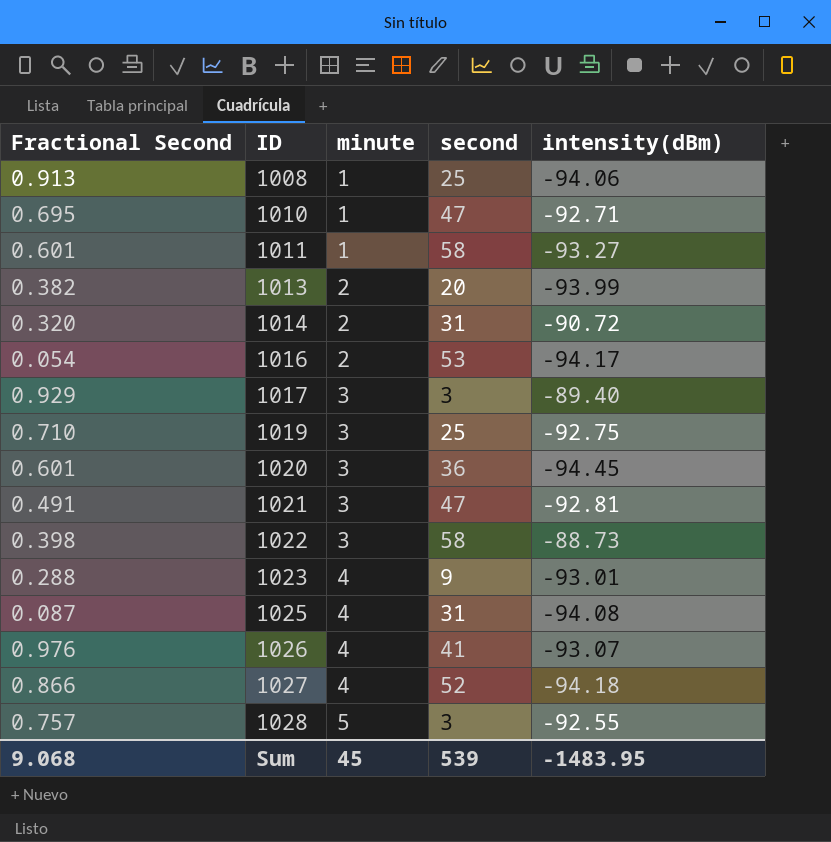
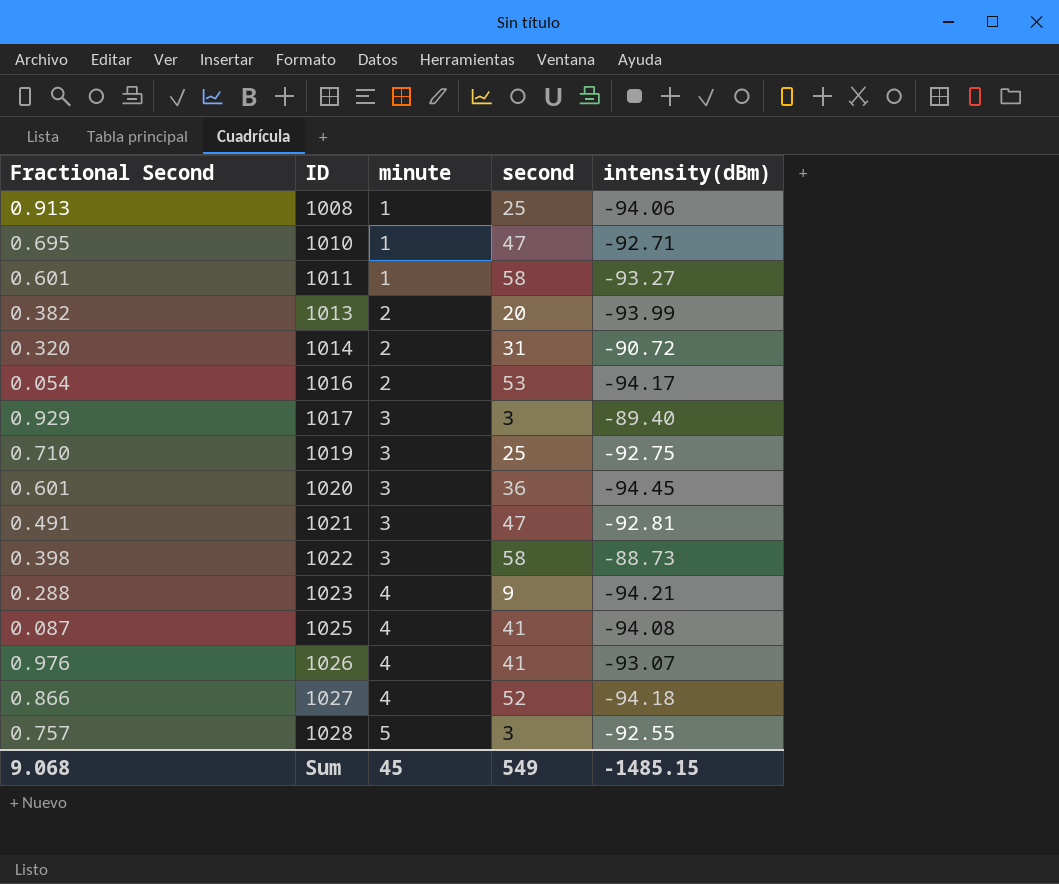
1023 | intensity(dBm): -93.01 -> -94.21
1025 | second: 31 -> 41
Sum | second: 539 -> 549
Sum | intensity(dBm): -1483.95 -> -1485.15

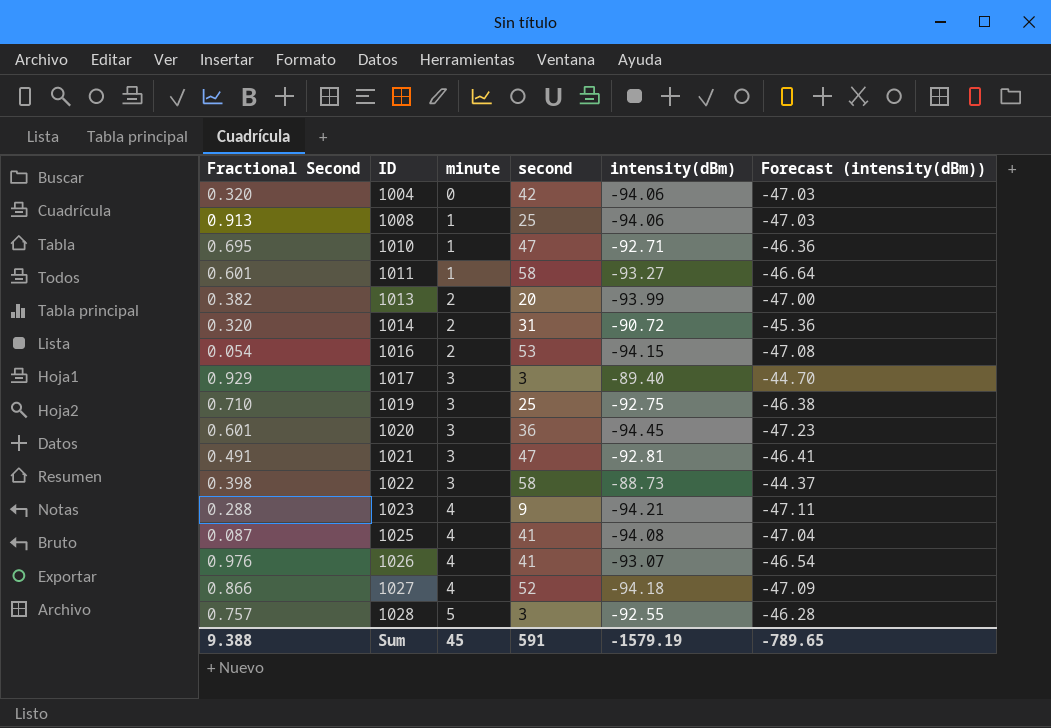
column Forecast (intensity(dBm)) | formula: none -> [intensity(dBm)] * 0.5
row 1004: none -> 0.320 | 0 | 42 | -94.06 | -47.03
1016 | intensity(dBm): -94.17 -> -94.15
Sum | Fractional Second: 9.068 -> 9.388
Sum | second: 549 -> 591
Sum | intensity(dBm): -1485.15 -> -1579.19

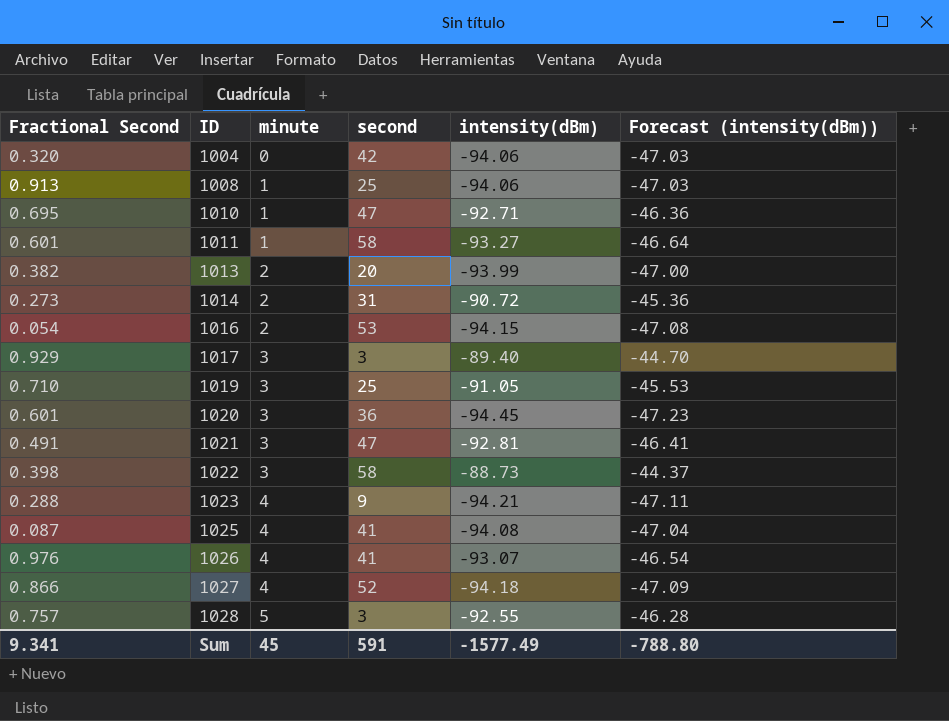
1014 | Fractional Second: 0.320 -> 0.273
1019 | intensity(dBm): -92.75 -> -91.05
1019 | Forecast (intensity(dBm)): -46.38 -> -45.53
Sum | Fractional Second: 9.388 -> 9.341
Sum | intensity(dBm): -1579.19 -> -1577.49
Sum | Forecast (intensity(dBm)): -789.65 -> -788.80

